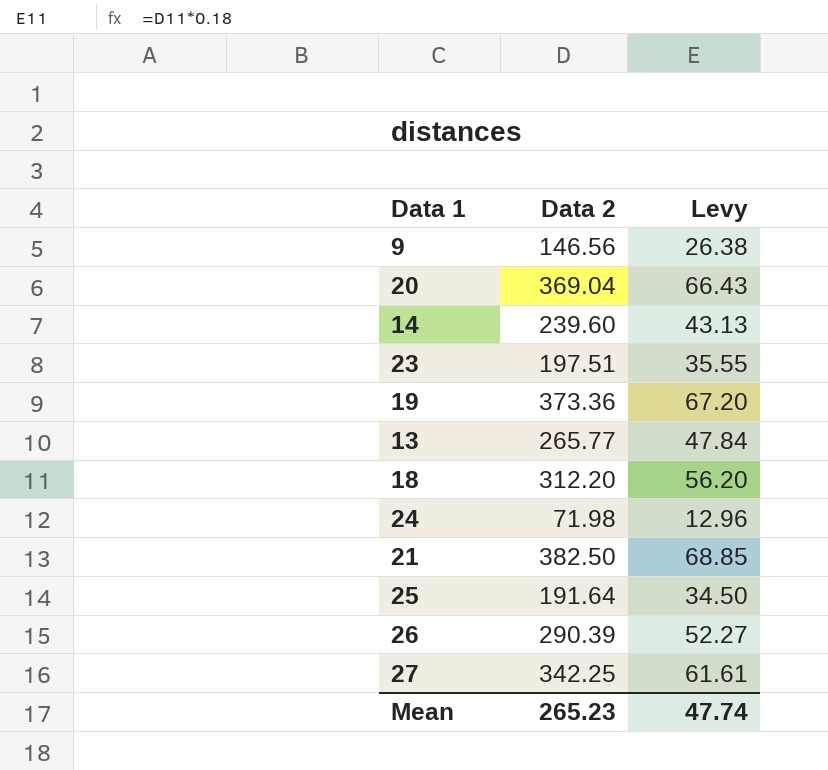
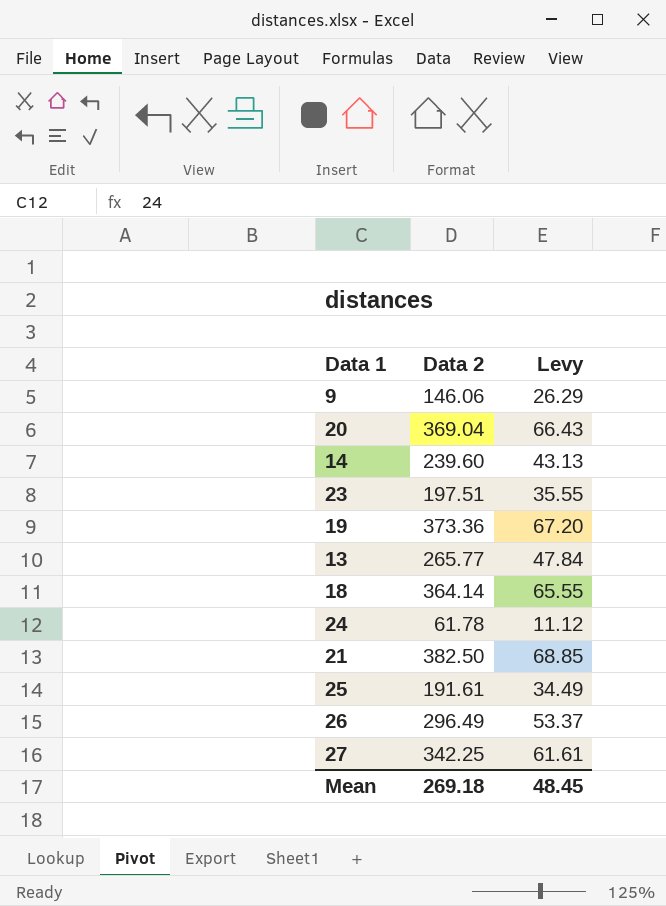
9 | Data 2: 146.56 -> 146.06
9 | Levy: 26.38 -> 26.29
18 | Data 2: 312.20 -> 364.14
18 | Levy: 56.20 -> 65.55
24 | Data 2: 71.98 -> 61.78
24 | Levy: 12.96 -> 11.12
25 | Data 2: 191.64 -> 191.61
25 | Levy: 34.50 -> 34.49
26 | Data 2: 290.39 -> 296.49
26 | Levy: 52.27 -> 53.37
Mean | Data 2: 265.23 -> 269.18
Mean | Levy: 47.74 -> 48.45

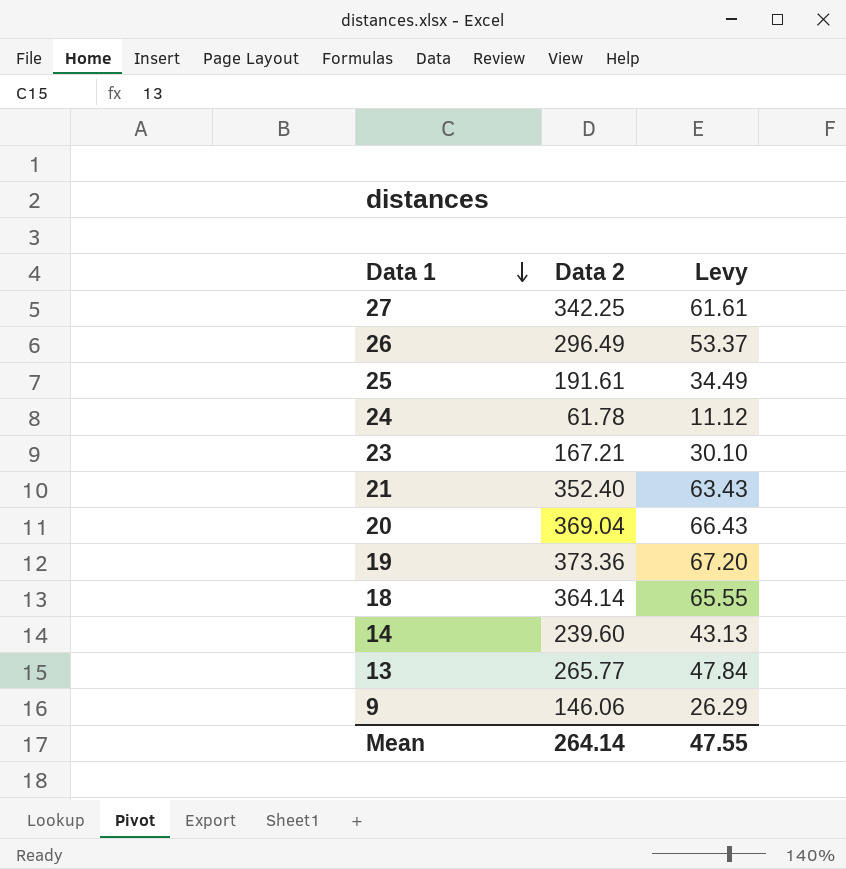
row order: none -> Data 1 descending
23 | Data 2: 197.51 -> 167.21
23 | Levy: 35.55 -> 30.10
21 | Data 2: 382.50 -> 352.40
21 | Levy: 68.85 -> 63.43
Mean | Data 2: 269.18 -> 264.14
Mean | Levy: 48.45 -> 47.55

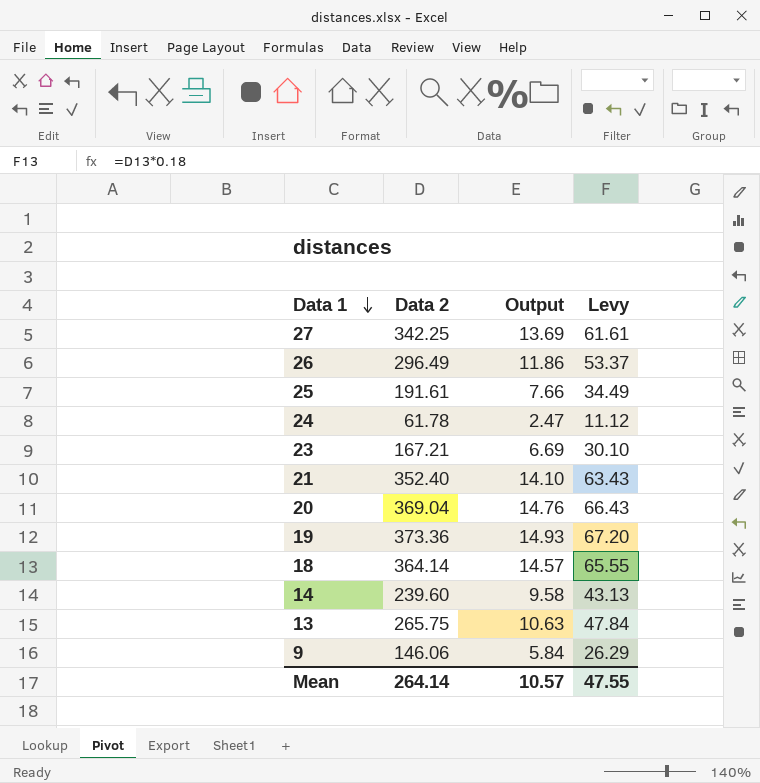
column Output | formula: none -> [Data 2] * 0.04
13 | Data 2: 265.77 -> 265.75

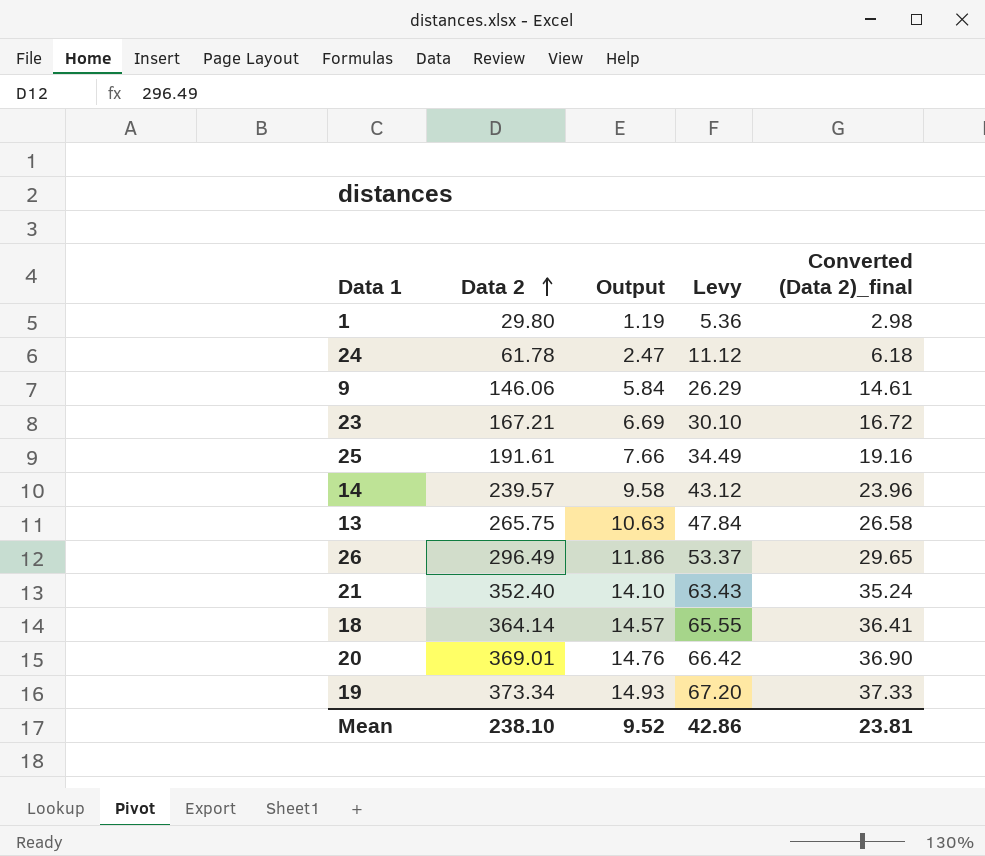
row order: Data 1 descending -> Data 2 ascending
column Converted (Data 2)_final | formula: none -> [Data 2] * 0.1
row 27: 342.25 | 13.69 | 61.61 -> none
row 1: none -> 29.80 | 1.19 | 5.36 | 2.98
14 | Data 2: 239.60 -> 239.57
14 | Levy: 43.13 -> 43.12
20 | Data 2: 369.04 -> 369.01
20 | Levy: 66.43 -> 66.42
19 | Data 2: 373.36 -> 373.34
Mean | Data 2: 264.14 -> 238.10
Mean | Output: 10.57 -> 9.52
Mean | Levy: 47.55 -> 42.86

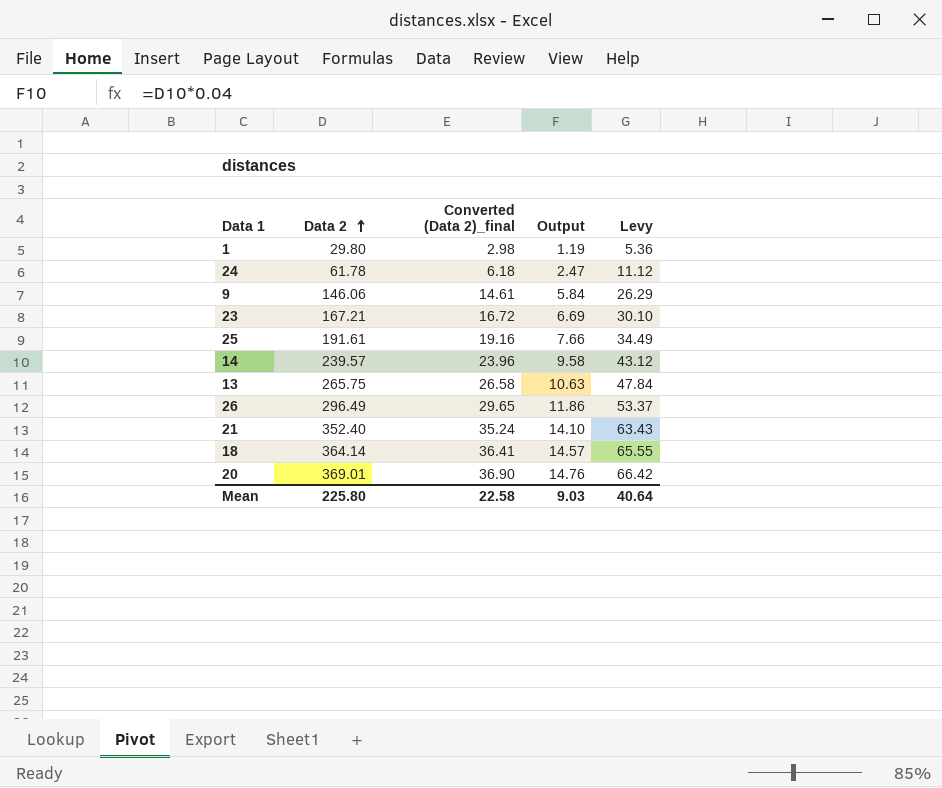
column Converted (Data 2)_final | position: 5 -> 3
row 19: 373.34 | 14.93 | 67.20 | 37.33 -> none
Mean | Data 2: 238.10 -> 225.80
Mean | Converted (Data 2)_final: 23.81 -> 22.58
Mean | Output: 9.52 -> 9.03
Mean | Levy: 42.86 -> 40.64

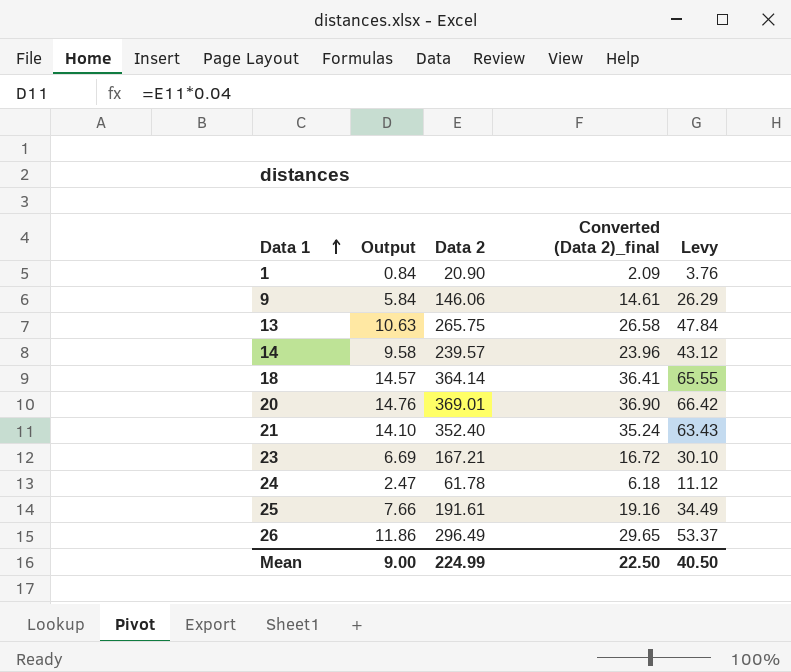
row order: Data 2 ascending -> Data 1 ascending
column Output | position: 4 -> 2
1 | Output: 1.19 -> 0.84
1 | Data 2: 29.80 -> 20.90
1 | Converted (Data 2)_final: 2.98 -> 2.09
1 | Levy: 5.36 -> 3.76
Mean | Output: 9.03 -> 9.00
Mean | Data 2: 225.80 -> 224.99
Mean | Converted (Data 2)_final: 22.58 -> 22.50
Mean | Levy: 40.64 -> 40.50

